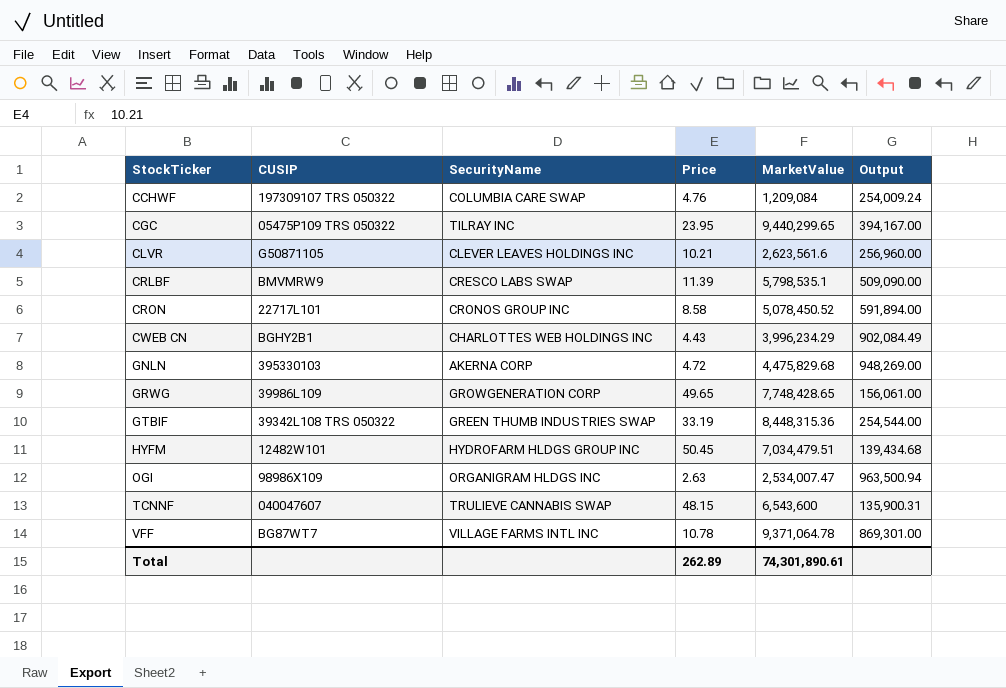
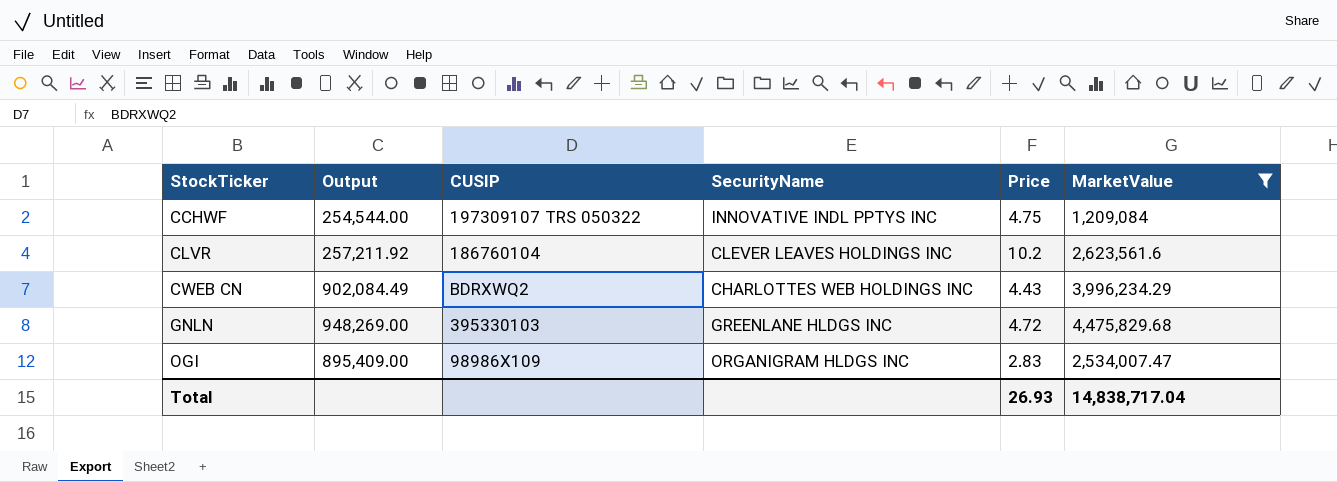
filter: none -> MarketValue <= 4,475,829.68
column Output | position: 6 -> 2
CCHWF | Output: 254,009.24 -> 254,544.00
CCHWF | SecurityName: COLUMBIA CARE SWAP -> INNOVATIVE INDL PPTYS INC
CCHWF | Price: 4.76 -> 4.75
CLVR | Output: 256,960.00 -> 257,211.92
CLVR | CUSIP: G50871105 -> 186760104
CLVR | Price: 10.21 -> 10.2
CWEB CN | CUSIP: BGHY2B1 -> BDRXWQ2
GNLN | SecurityName: AKERNA CORP -> GREENLANE HLDGS INC
OGI | Output: 963,500.94 -> 895,409.00
OGI | Price: 2.63 -> 2.83
Total | Price: 262.89 -> 26.93
Total | MarketValue: 74,301,890.61 -> 14,838,717.04

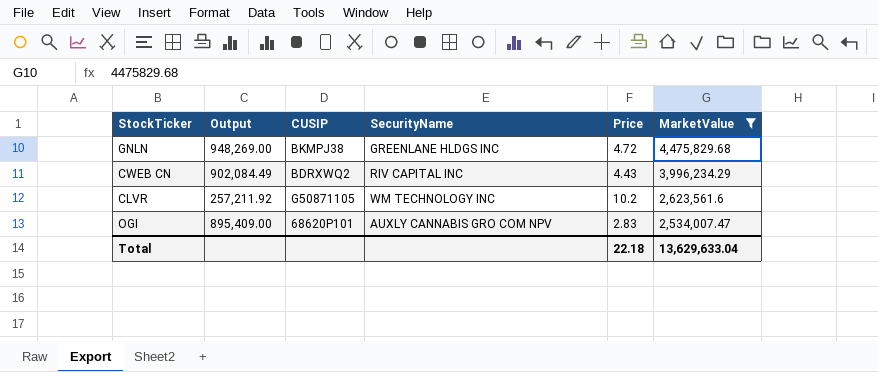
row order: StockTicker ascending -> MarketValue descending
row CCHWF: 254,544.00 | 197309107 TRS 050322 | INNOVATIVE INDL PPTYS INC | 4.75 | 1,209,084 -> none
GNLN | CUSIP: 395330103 -> BKMPJ38
CWEB CN | SecurityName: CHARLOTTES WEB HOLDINGS INC -> RIV CAPITAL INC
CLVR | CUSIP: 186760104 -> G50871105
CLVR | SecurityName: CLEVER LEAVES HOLDINGS INC -> WM TECHNOLOGY INC
OGI | CUSIP: 98986X109 -> 68620P101
OGI | SecurityName: ORGANIGRAM HLDGS INC -> AUXLY CANNABIS GRO COM NPV
Total | Price: 26.93 -> 22.18
Total | MarketValue: 14,838,717.04 -> 13,629,633.04

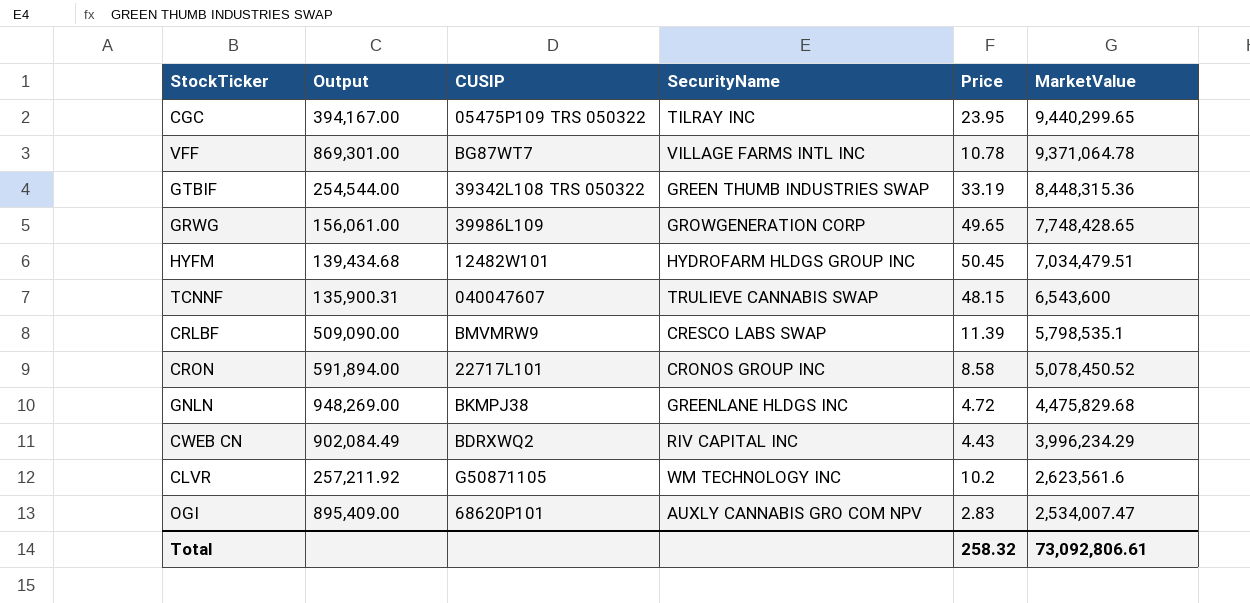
filter: MarketValue <= 4,475,829.68 -> none
Total | Price: 22.18 -> 258.32
Total | MarketValue: 13,629,633.04 -> 73,092,806.61

